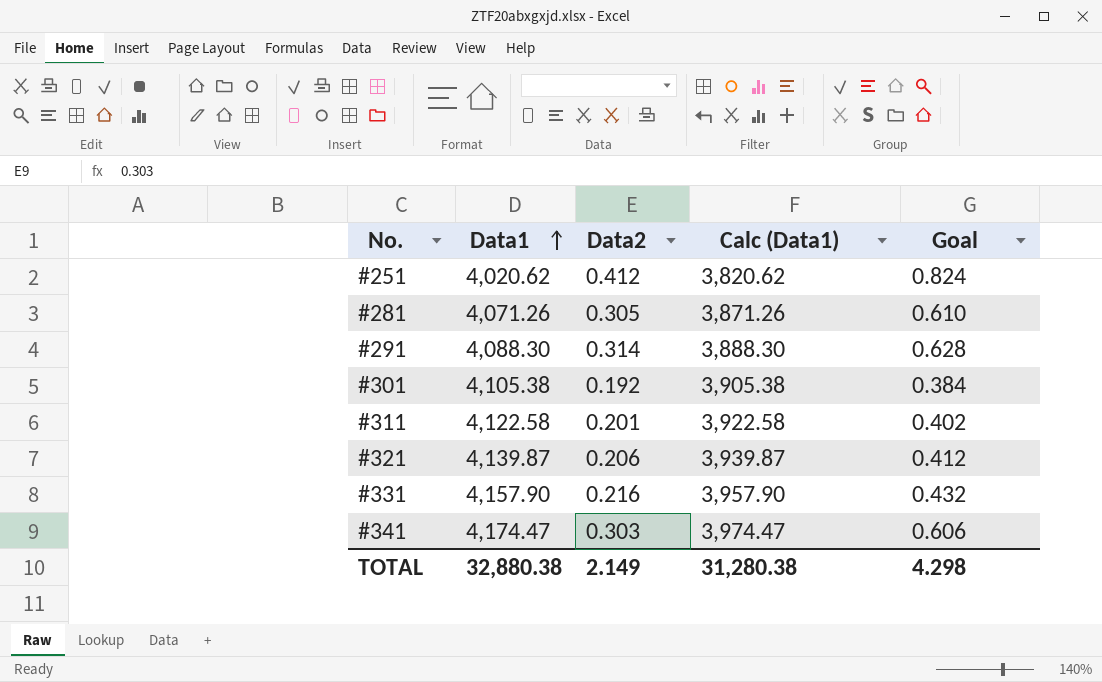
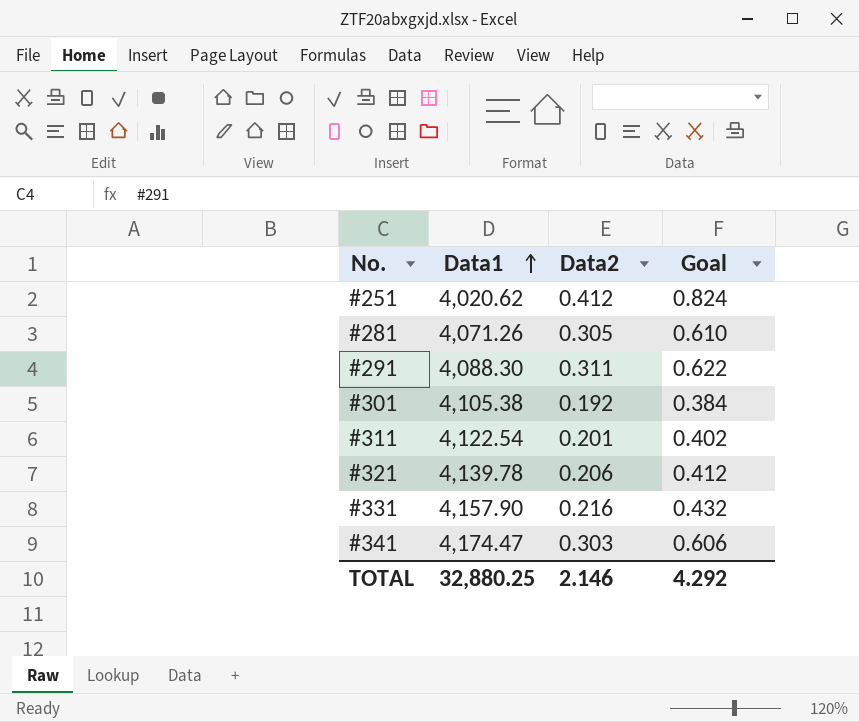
column Calc (Data1) | formula: [Data1] - 200 -> none
#291 | Data2: 0.314 -> 0.311
#291 | Goal: 0.628 -> 0.622
#311 | Data1: 4,122.58 -> 4,122.54
#321 | Data1: 4,139.87 -> 4,139.78
TOTAL | Data1: 32,880.38 -> 32,880.25
TOTAL | Data2: 2.149 -> 2.146
TOTAL | Goal: 4.298 -> 4.292

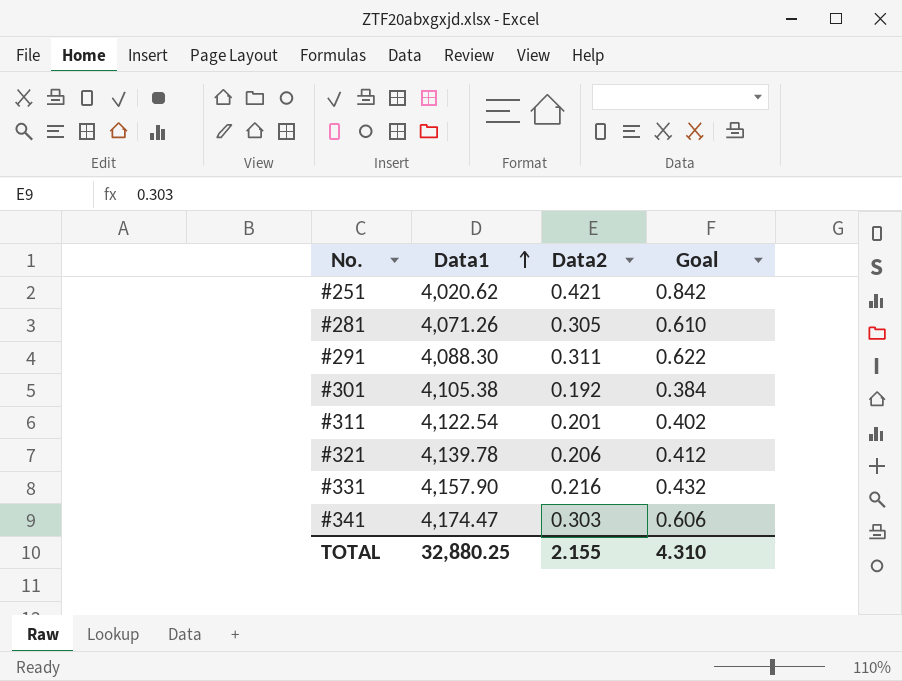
#251 | Data2: 0.412 -> 0.421
#251 | Goal: 0.824 -> 0.842
TOTAL | Data2: 2.146 -> 2.155
TOTAL | Goal: 4.292 -> 4.310

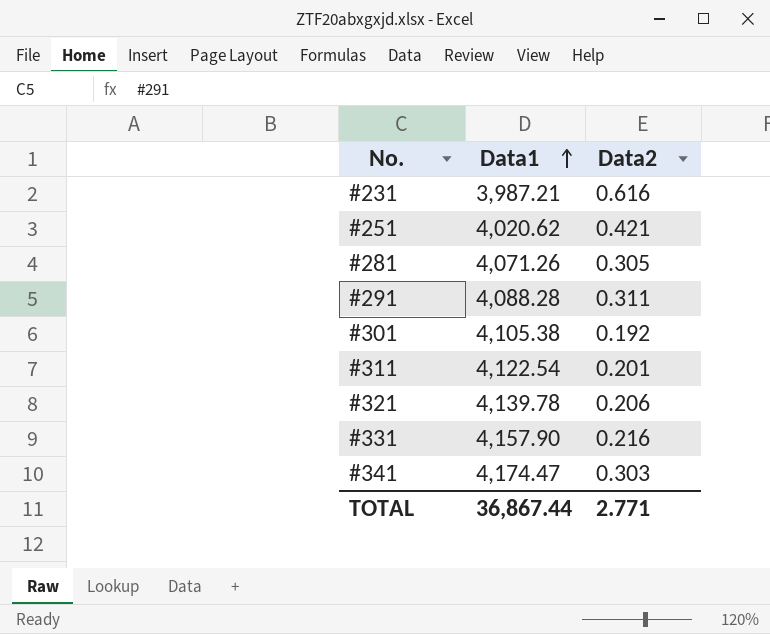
column Goal | formula: [Data2] * 2 -> none
row #231: none -> 3,987.21 | 0.616
#291 | Data1: 4,088.30 -> 4,088.28
TOTAL | Data1: 32,880.25 -> 36,867.44
TOTAL | Data2: 2.155 -> 2.771

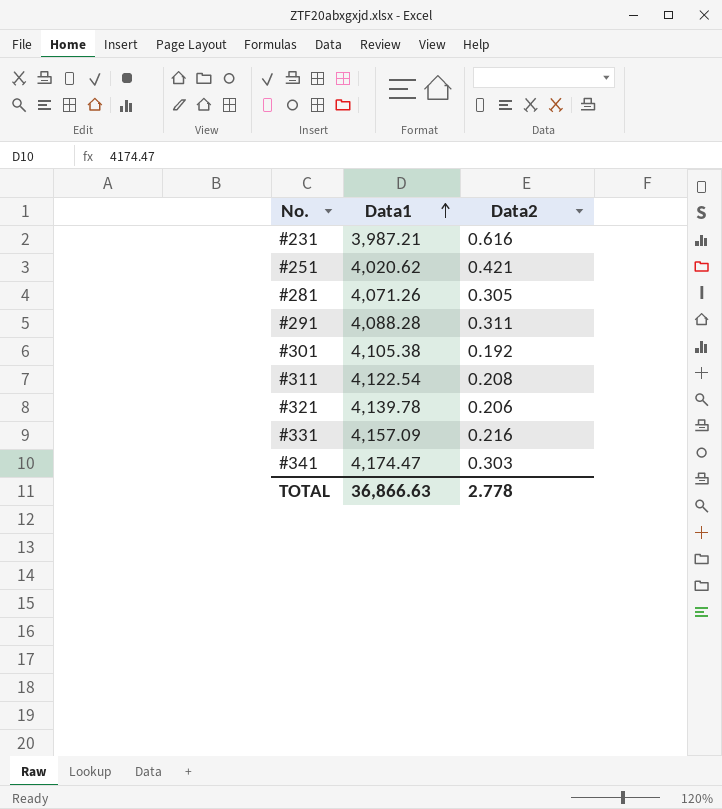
#311 | Data2: 0.201 -> 0.208
#331 | Data1: 4,157.90 -> 4,157.09
TOTAL | Data1: 36,867.44 -> 36,866.63
TOTAL | Data2: 2.771 -> 2.778

